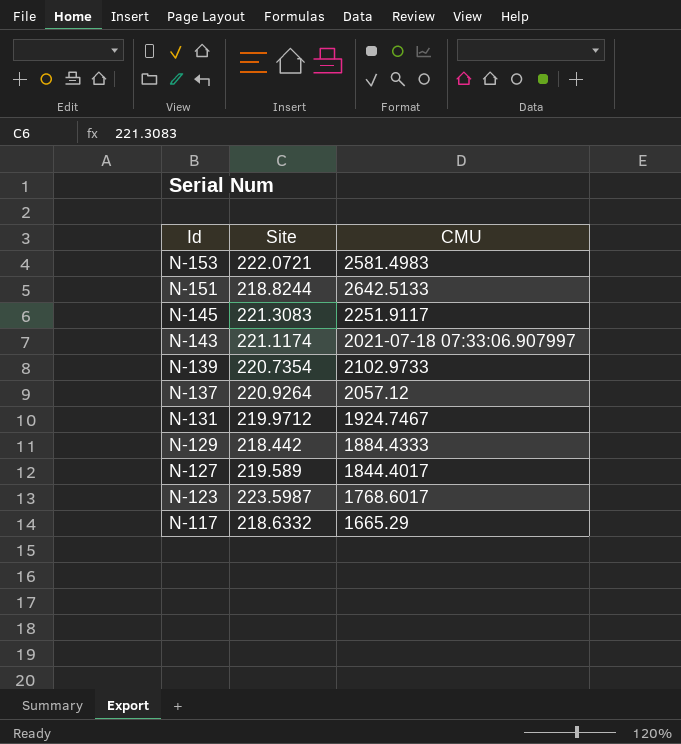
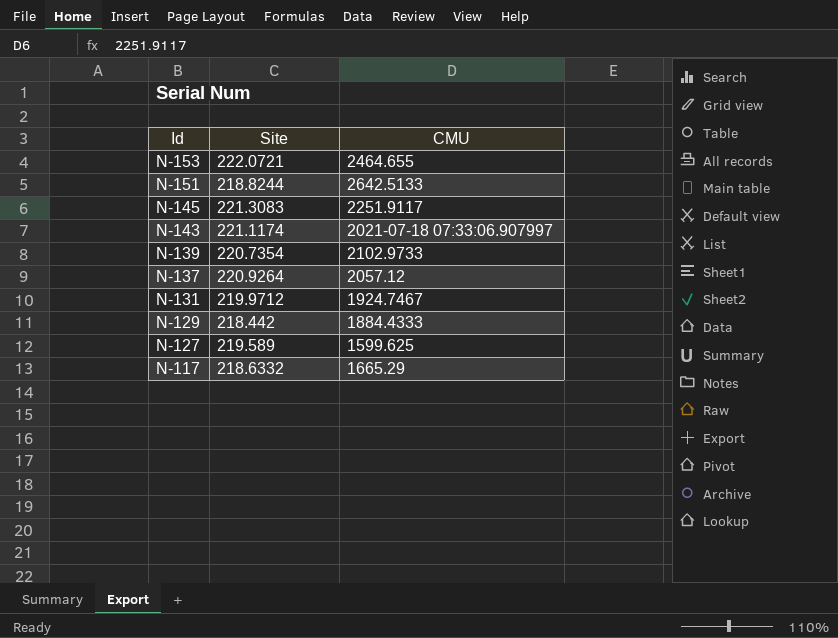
row N-123: 223.5987 | 1768.6017 -> none
N-153 | CMU: 2581.4983 -> 2464.655
N-127 | CMU: 1844.4017 -> 1599.625

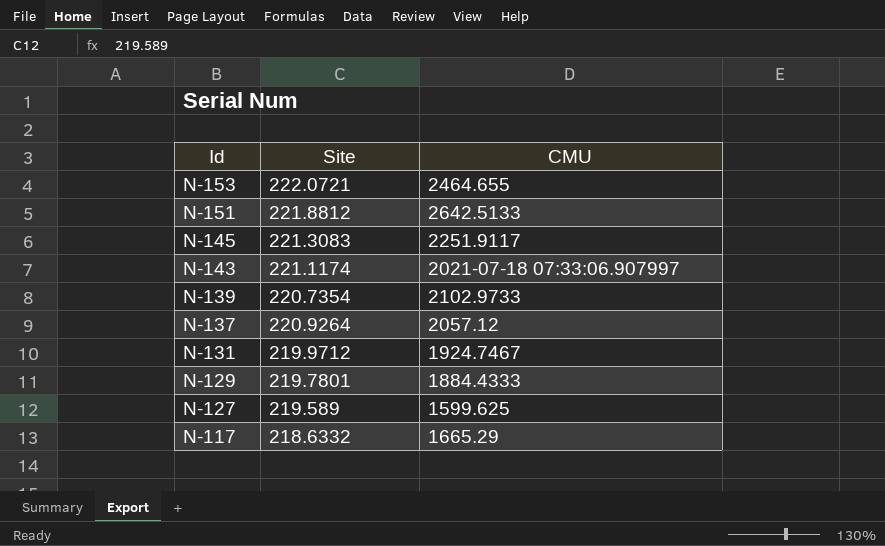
N-151 | Site: 218.8244 -> 221.8812
N-129 | Site: 218.442 -> 219.7801

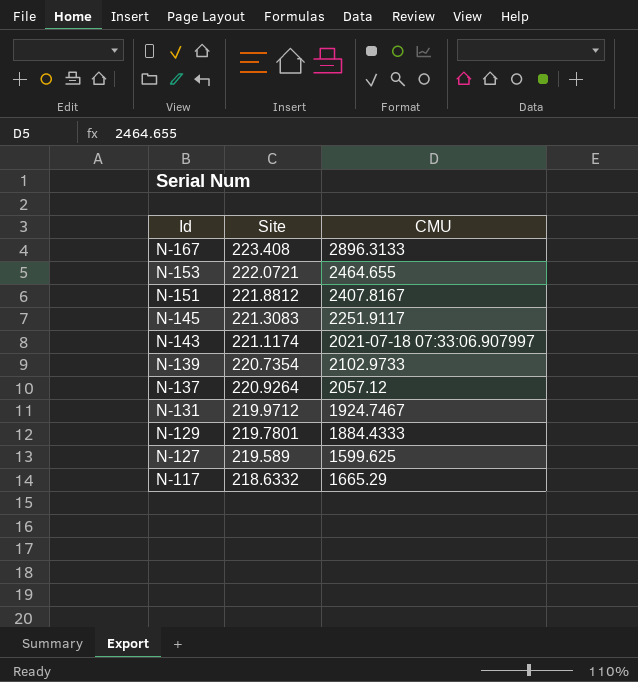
row N-167: none -> 223.408 | 2896.3133
N-151 | CMU: 2642.5133 -> 2407.8167

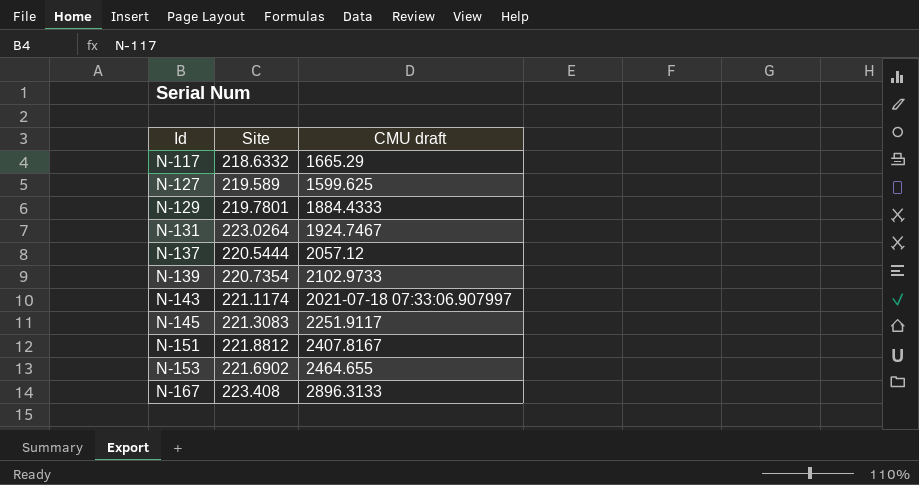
row order: Id descending -> Id ascending
column name: CMU -> CMU draft
N-131 | Site: 219.9712 -> 223.0264
N-137 | Site: 220.9264 -> 220.5444
N-153 | Site: 222.0721 -> 221.6902

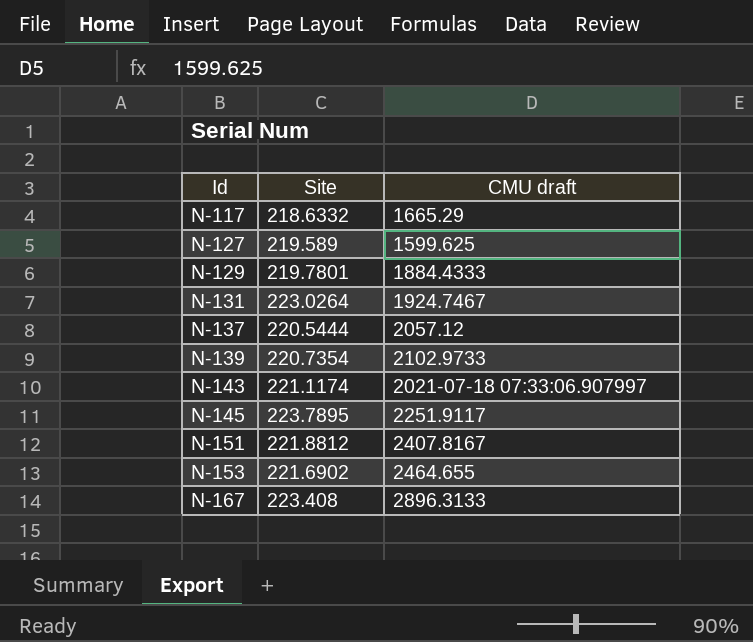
N-145 | Site: 221.3083 -> 223.7895

